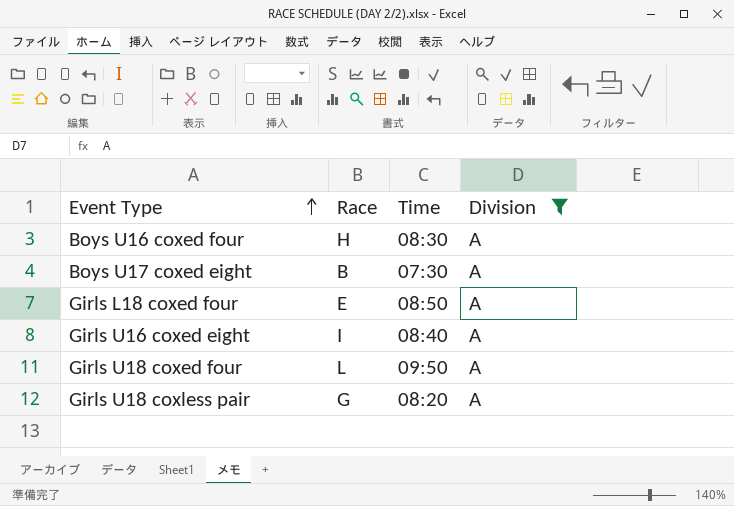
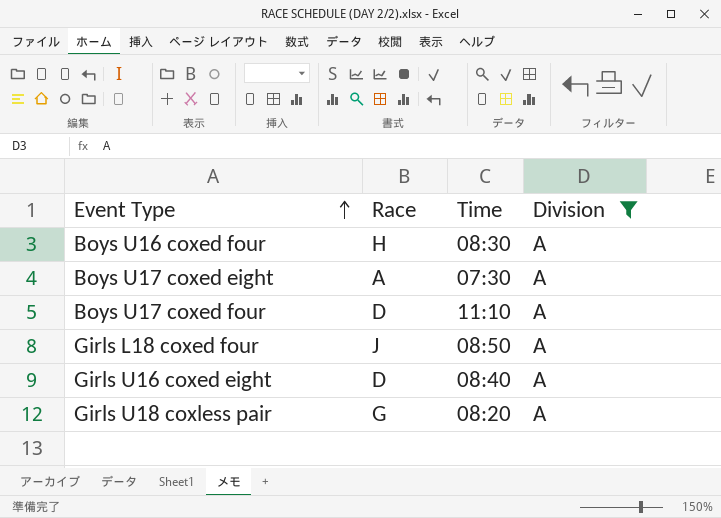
row Girls U18 coxed four: L | 09:50 | A -> none
Boys U17 coxed eight | Race: B -> A
row Boys U17 coxed four: none -> D | 11:10 | A
Girls L18 coxed four | Race: E -> J
Girls U16 coxed eight | Race: I -> D

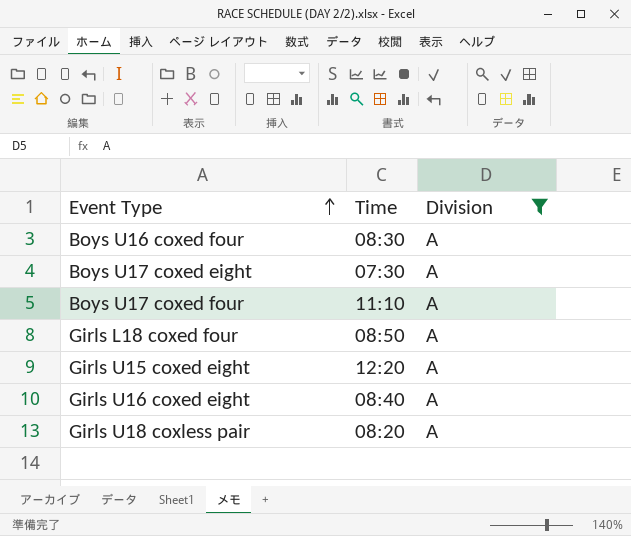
column Race | position: 2 -> none
row Girls U15 coxed eight: none -> 12:20 | A

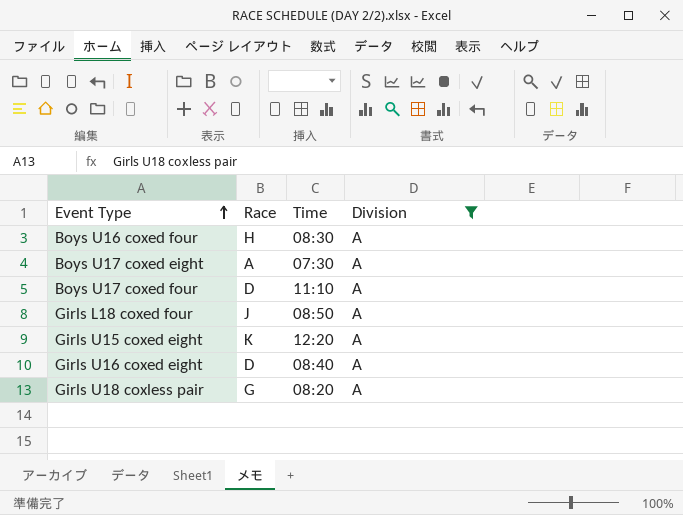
column Race | position: none -> 2

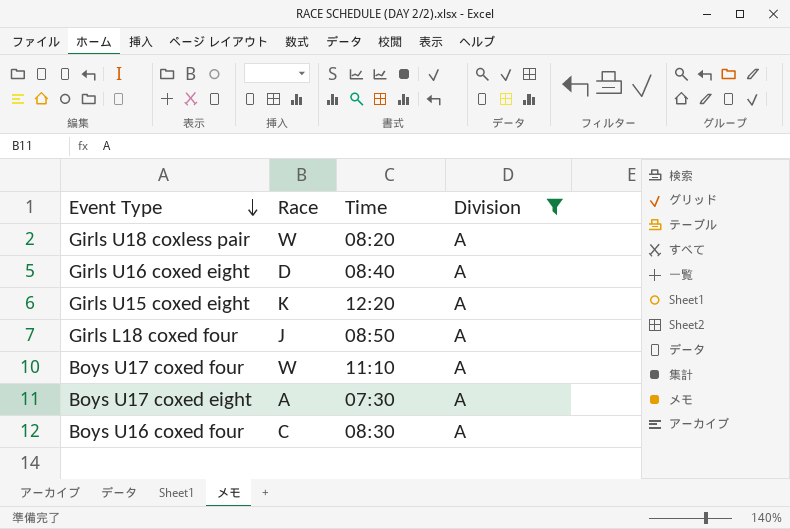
row order: Event Type ascending -> Event Type descending
Girls U18 coxless pair | Race: G -> W
Boys U17 coxed four | Race: D -> W
Boys U16 coxed four | Race: H -> C

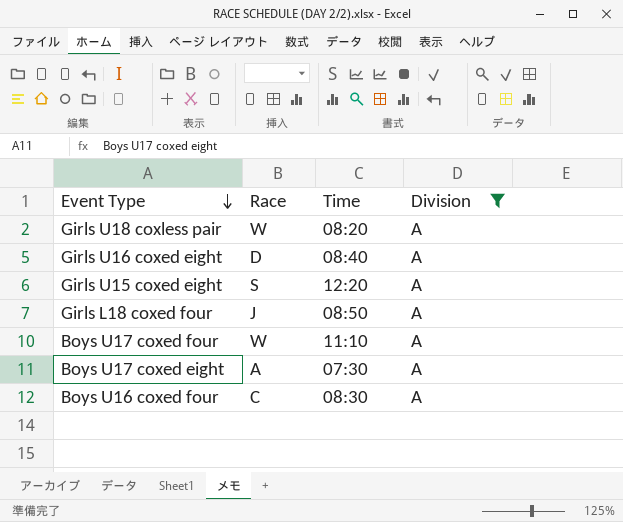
Girls U15 coxed eight | Race: K -> S

